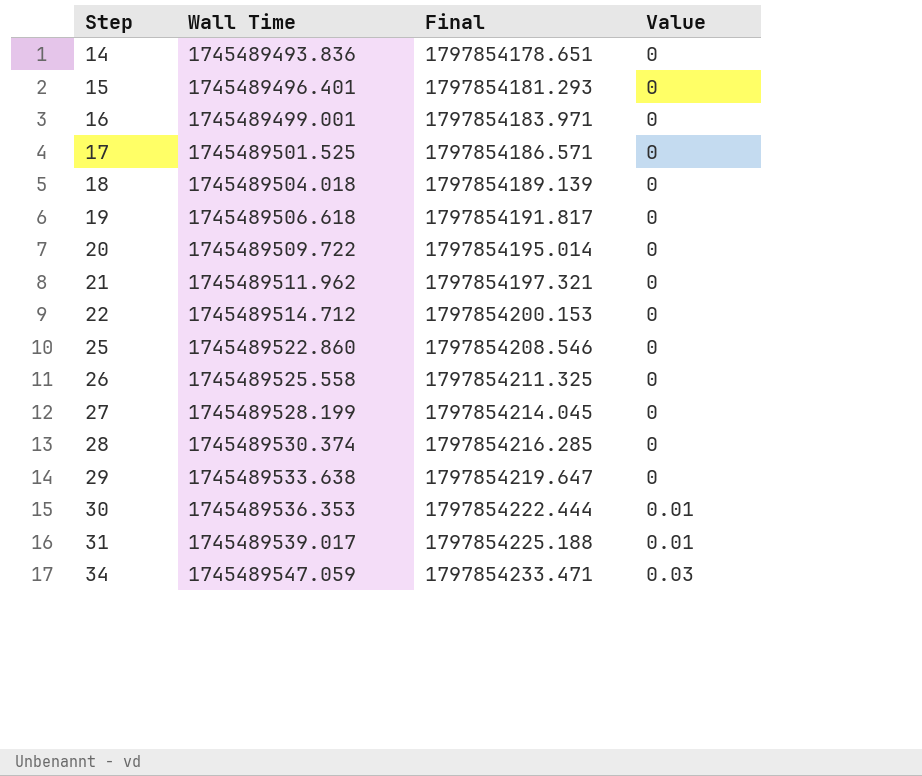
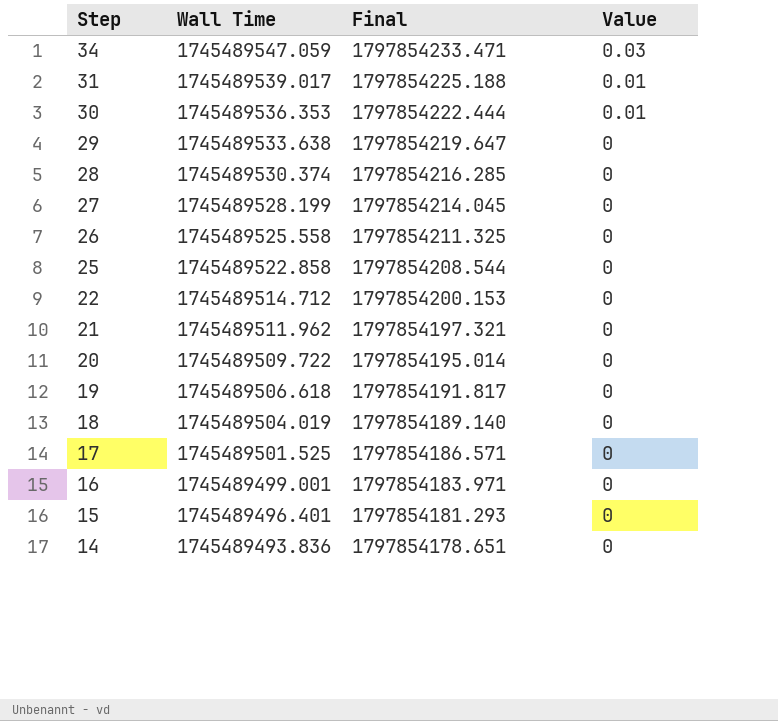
row order: Step ascending -> Step descending
25 | Wall Time: 1745489522.860 -> 1745489522.858
25 | Final: 1797854208.546 -> 1797854208.544
18 | Wall Time: 1745489504.018 -> 1745489504.019
18 | Final: 1797854189.139 -> 1797854189.140

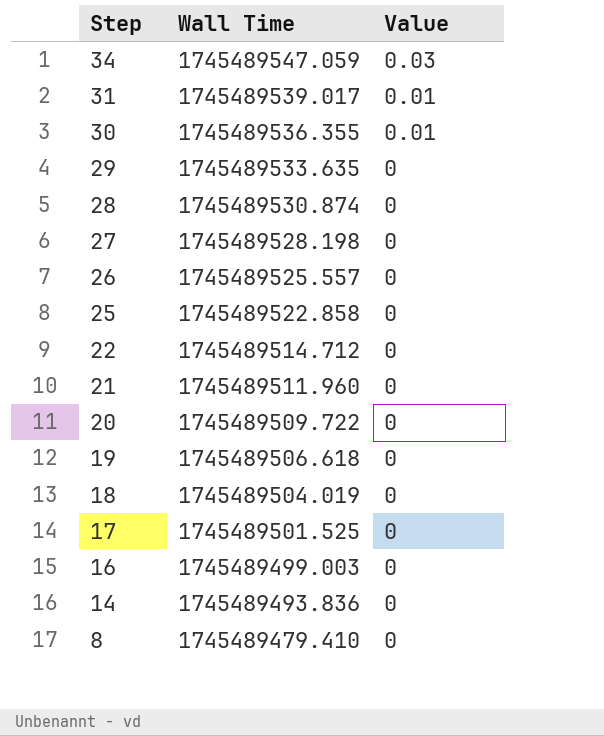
column Final | formula: [Wall Time] * 1.03 -> none
row 15: 1745489496.401 | 1797854181.293 | 0 -> none
30 | Wall Time: 1745489536.353 -> 1745489536.355
29 | Wall Time: 1745489533.638 -> 1745489533.635
28 | Wall Time: 1745489530.374 -> 1745489530.874
27 | Wall Time: 1745489528.199 -> 1745489528.198
26 | Wall Time: 1745489525.558 -> 1745489525.557
21 | Wall Time: 1745489511.962 -> 1745489511.960
16 | Wall Time: 1745489499.001 -> 1745489499.003
row 8: none -> 1745489479.410 | 0

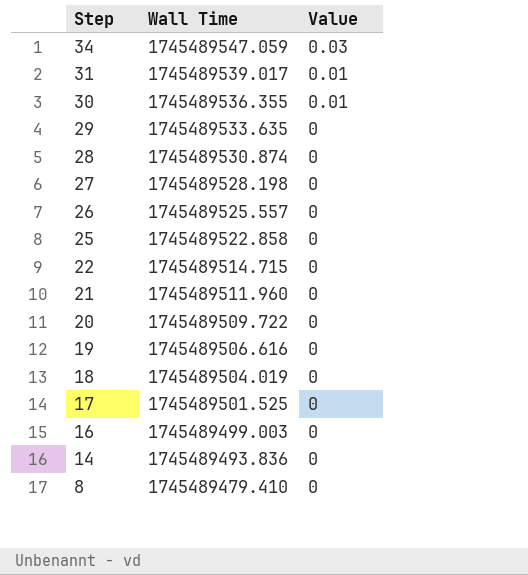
22 | Wall Time: 1745489514.712 -> 1745489514.715
19 | Wall Time: 1745489506.618 -> 1745489506.616

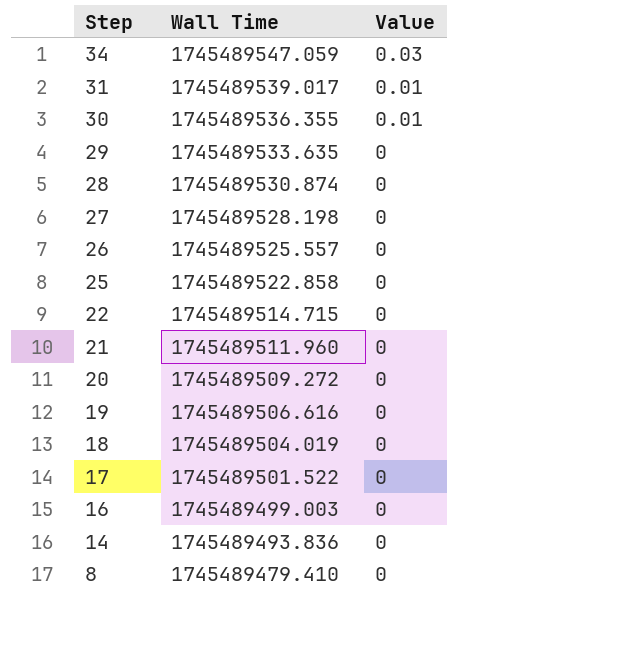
20 | Wall Time: 1745489509.722 -> 1745489509.272
17 | Wall Time: 1745489501.525 -> 1745489501.522

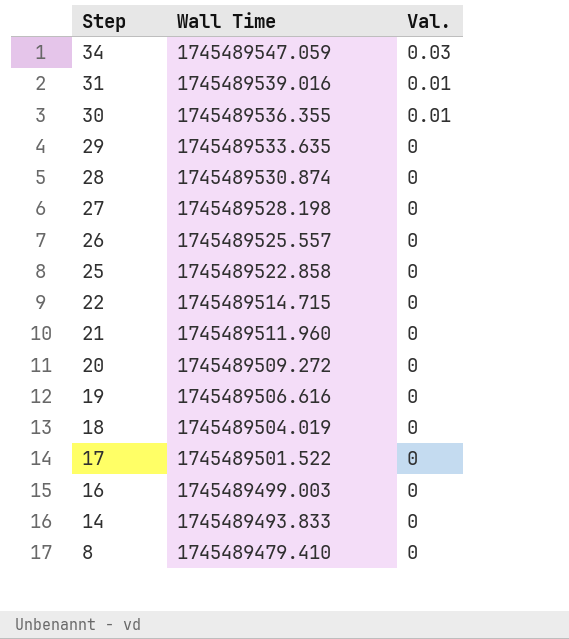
column name: Value -> Val.
31 | Wall Time: 1745489539.017 -> 1745489539.016
14 | Wall Time: 1745489493.836 -> 1745489493.833

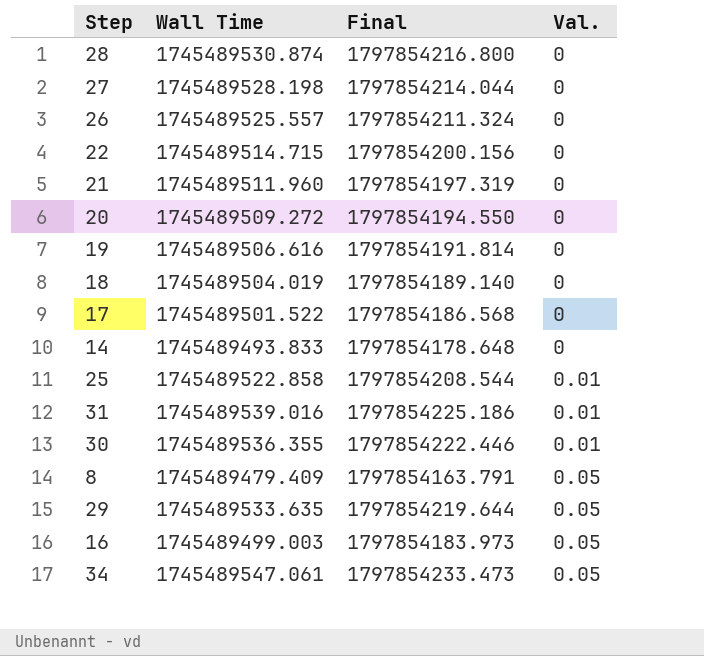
row order: Step descending -> Val. ascending
column Final | formula: none -> [Wall Time] * 1.03
25 | Val.: 0 -> 0.01
8 | Wall Time: 1745489479.410 -> 1745489479.409
8 | Val.: 0 -> 0.05
29 | Val.: 0 -> 0.05
16 | Val.: 0 -> 0.05
34 | Wall Time: 1745489547.059 -> 1745489547.061
34 | Val.: 0.03 -> 0.05

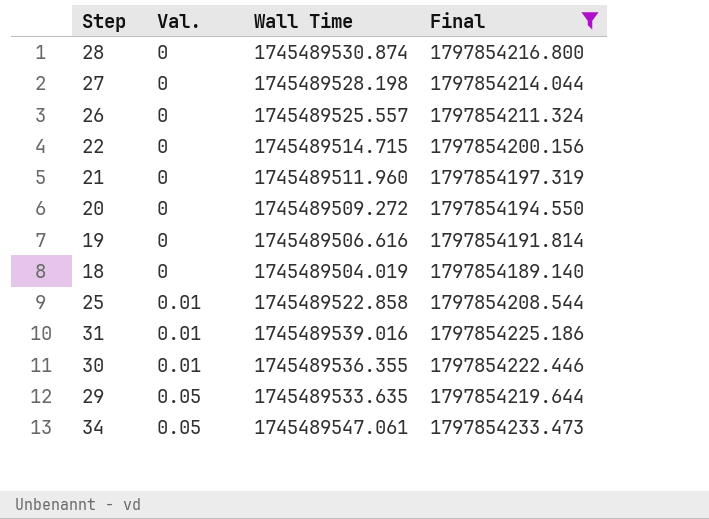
filter: none -> Final >= 1797854189.140
column Val. | position: 4 -> 2

